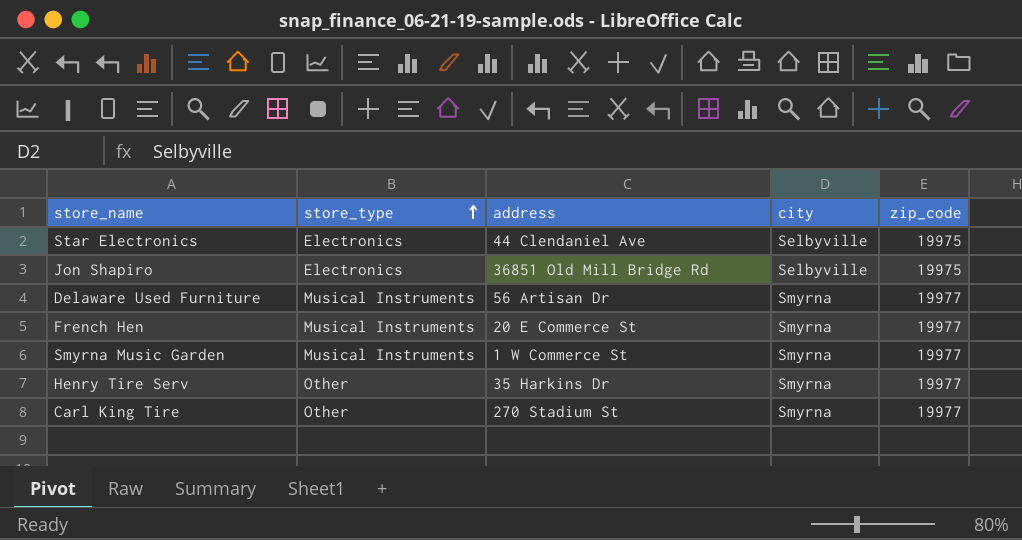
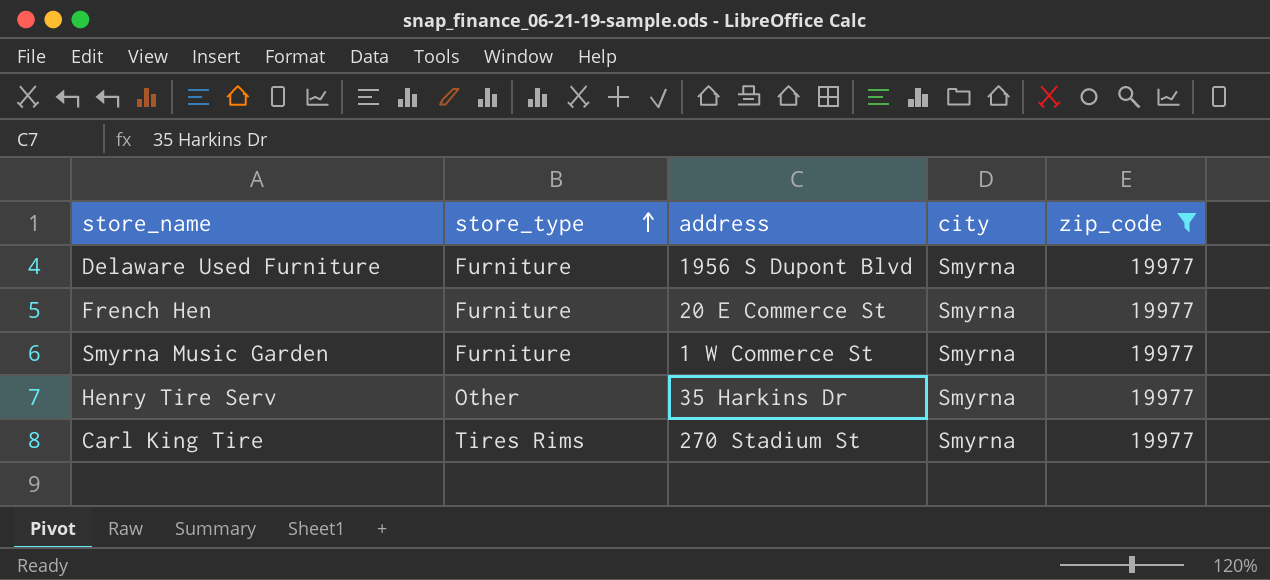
filter: none -> zip_code = 19977
Delaware Used Furniture | store_type: Musical Instruments -> Furniture
Delaware Used Furniture | address: 56 Artisan Dr -> 1956 S Dupont Blvd
French Hen | store_type: Musical Instruments -> Furniture
Smyrna Music Garden | store_type: Musical Instruments -> Furniture
Carl King Tire | store_type: Other -> Tires Rims

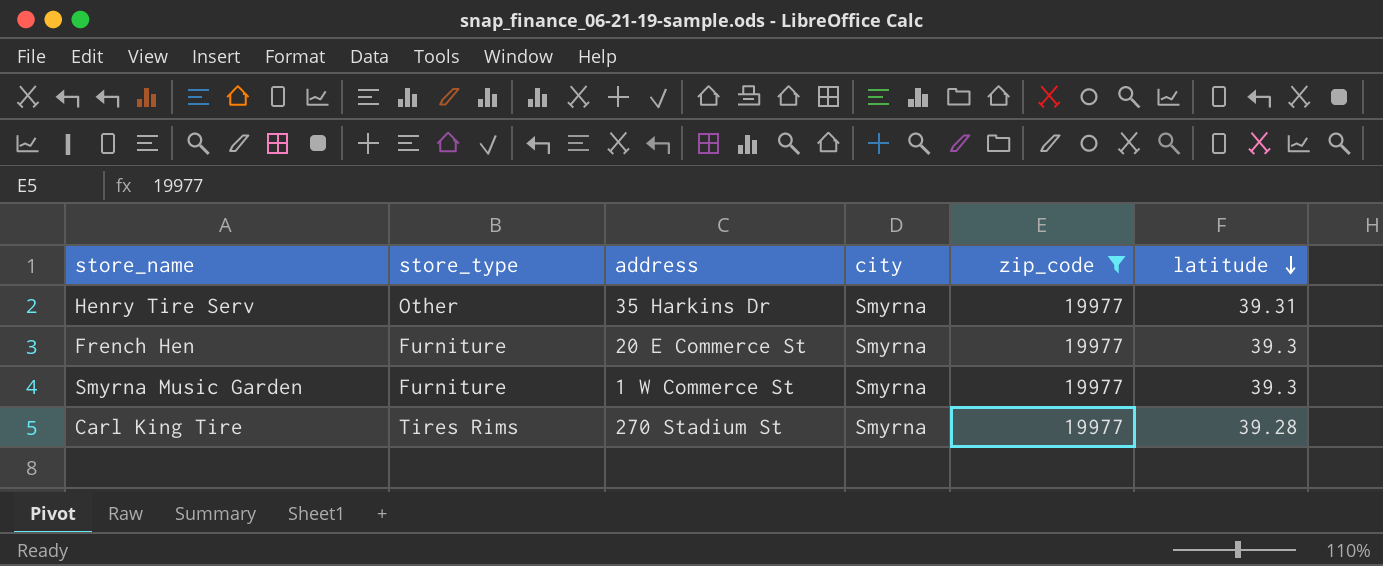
row order: store_type ascending -> latitude descending
column latitude | position: none -> 6
row Delaware Used Furniture: Furniture | 1956 S Dupont Blvd | Smyrna | 19977 -> none

